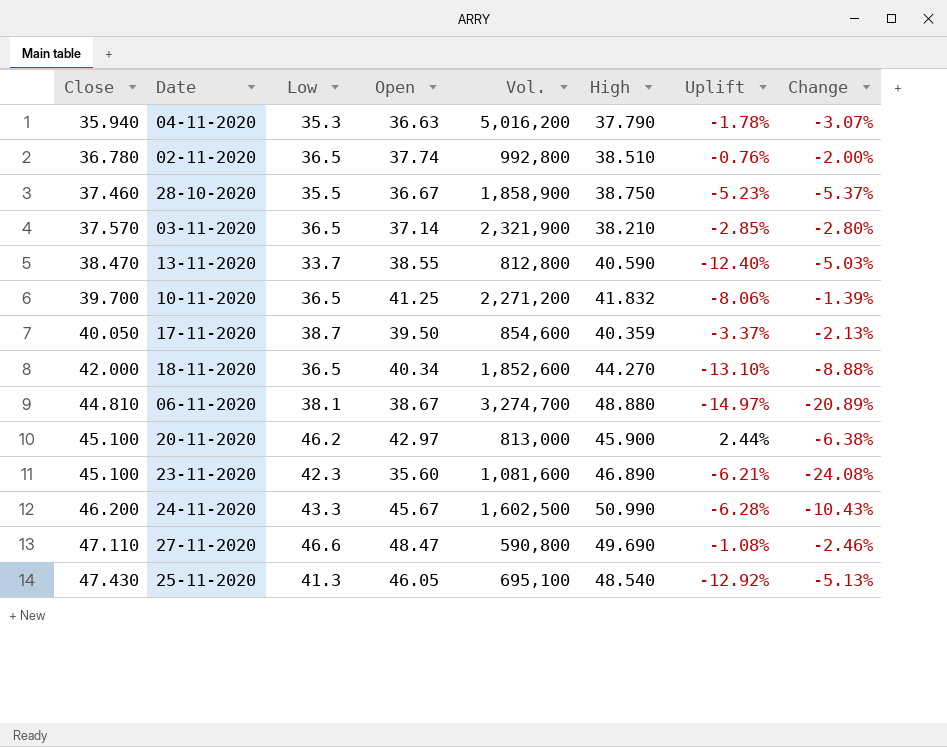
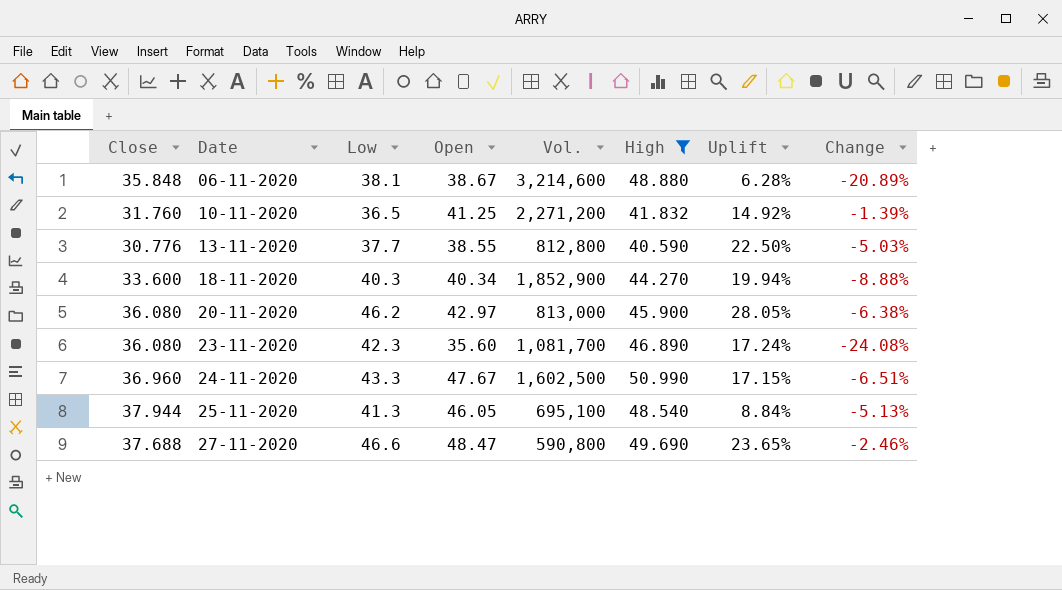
filter: none -> High >= 40.590
row order: Close ascending -> Date ascending
06-11-2020 | Close: 44.810 -> 35.848
06-11-2020 | Vol.: 3,274,700 -> 3,214,600
06-11-2020 | Uplift: -14.97% -> 6.28%
10-11-2020 | Close: 39.700 -> 31.760
10-11-2020 | Uplift: -8.06% -> 14.92%
13-11-2020 | Close: 38.470 -> 30.776
13-11-2020 | Low: 33.7 -> 37.7
13-11-2020 | Uplift: -12.40% -> 22.50%
18-11-2020 | Close: 42.000 -> 33.600
18-11-2020 | Low: 36.5 -> 40.3
18-11-2020 | Vol.: 1,852,600 -> 1,852,900
18-11-2020 | Uplift: -13.10% -> 19.94%
20-11-2020 | Close: 45.100 -> 36.080
20-11-2020 | Uplift: 2.44% -> 28.05%
23-11-2020 | Close: 45.100 -> 36.080
23-11-2020 | Vol.: 1,081,600 -> 1,081,700
23-11-2020 | Uplift: -6.21% -> 17.24%
24-11-2020 | Close: 46.200 -> 36.960
24-11-2020 | Open: 45.67 -> 47.67
24-11-2020 | Uplift: -6.28% -> 17.15%
24-11-2020 | Change: -10.43% -> -6.51%
25-11-2020 | Close: 47.430 -> 37.944
25-11-2020 | Uplift: -12.92% -> 8.84%
27-11-2020 | Close: 47.110 -> 37.688
27-11-2020 | Uplift: -1.08% -> 23.65%

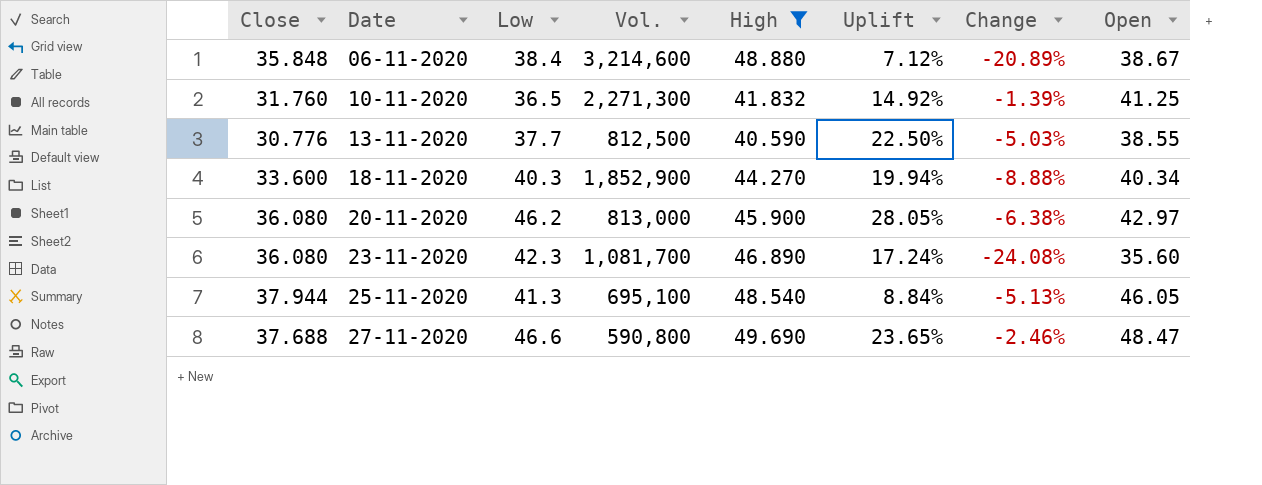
column Open | position: 4 -> 8
row 24-11-2020: 36.960 | 43.3 | 47.67 | 1,602,500 | 50.990 | 17.15% | -6.51% -> none
06-11-2020 | Low: 38.1 -> 38.4
06-11-2020 | Uplift: 6.28% -> 7.12%
10-11-2020 | Vol.: 2,271,200 -> 2,271,300
13-11-2020 | Vol.: 812,800 -> 812,500

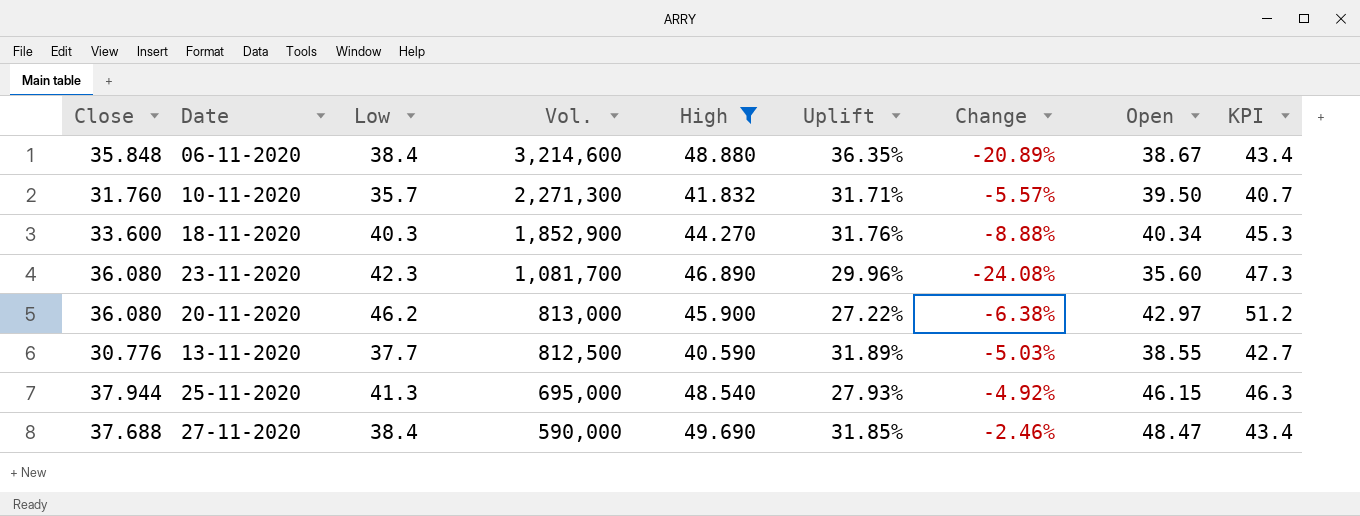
row order: Date ascending -> Vol. descending
column Uplift | formula: ([Low] - [Close]) / [Close] -> ([High] - [Close]) / [Close]
column KPI | formula: none -> [Low] + 5
10-11-2020 | Low: 36.5 -> 35.7
10-11-2020 | Change: -1.39% -> -5.57%
10-11-2020 | Open: 41.25 -> 39.50
25-11-2020 | Vol.: 695,100 -> 695,000
25-11-2020 | Change: -5.13% -> -4.92%
25-11-2020 | Open: 46.05 -> 46.15
27-11-2020 | Low: 46.6 -> 38.4
27-11-2020 | Vol.: 590,800 -> 590,000

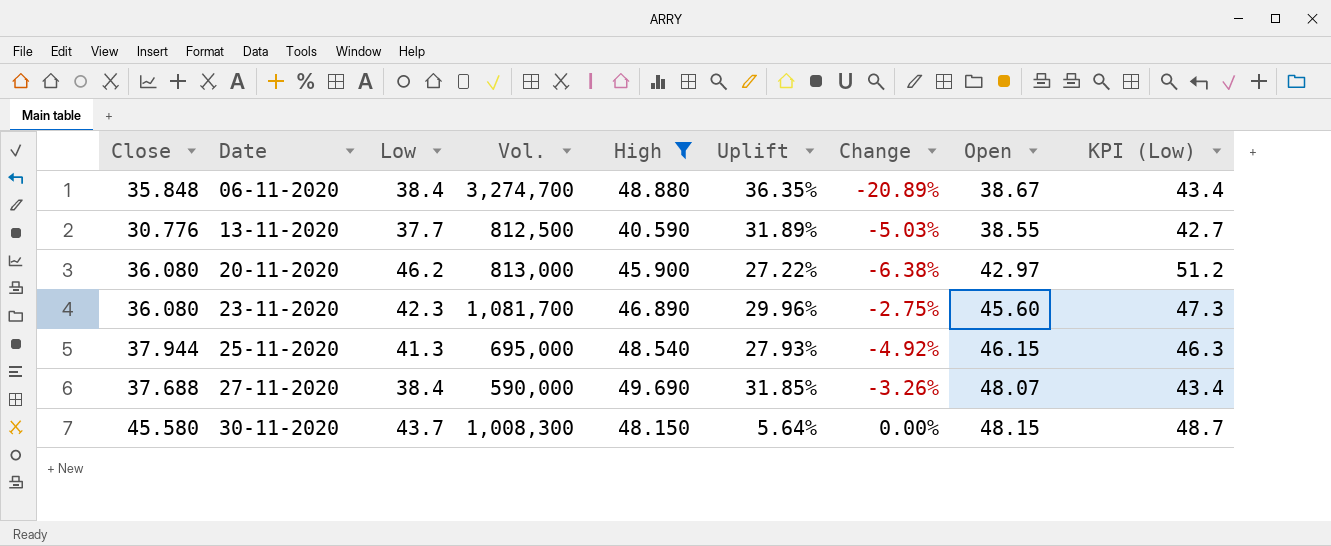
row order: Vol. descending -> Date ascending
column name: KPI -> KPI (Low)
row 10-11-2020: 31.760 | 35.7 | 2,271,300 | 41.832 | 31.71% | -5.57% | 39.50 | 40.7 -> none
row 18-11-2020: 33.600 | 40.3 | 1,852,900 | 44.270 | 31.76% | -8.88% | 40.34 | 45.3 -> none
06-11-2020 | Vol.: 3,214,600 -> 3,274,700
23-11-2020 | Change: -24.08% -> -2.75%
23-11-2020 | Open: 35.60 -> 45.60
27-11-2020 | Change: -2.46% -> -3.26%
27-11-2020 | Open: 48.47 -> 48.07
row 30-11-2020: none -> 45.580 | 43.7 | 1,008,300 | 48.150 | 5.64% | 0.00% | 48.15 | 48.7

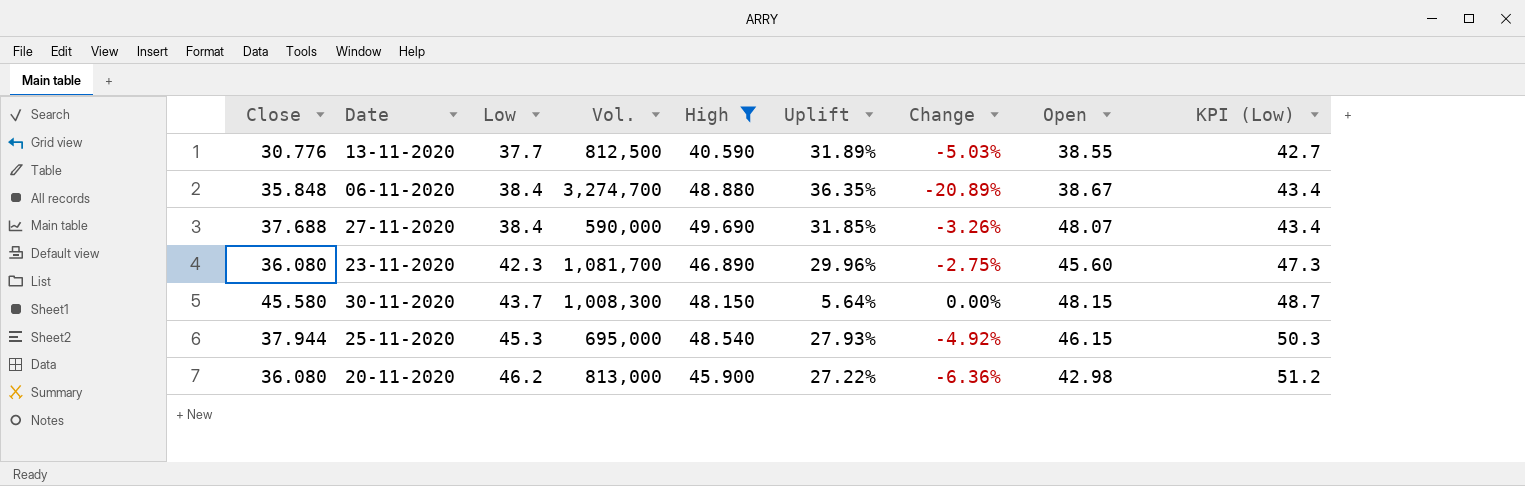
row order: Date ascending -> Low ascending
25-11-2020 | Low: 41.3 -> 45.3
25-11-2020 | KPI (Low): 46.3 -> 50.3
20-11-2020 | Change: -6.38% -> -6.36%
20-11-2020 | Open: 42.97 -> 42.98

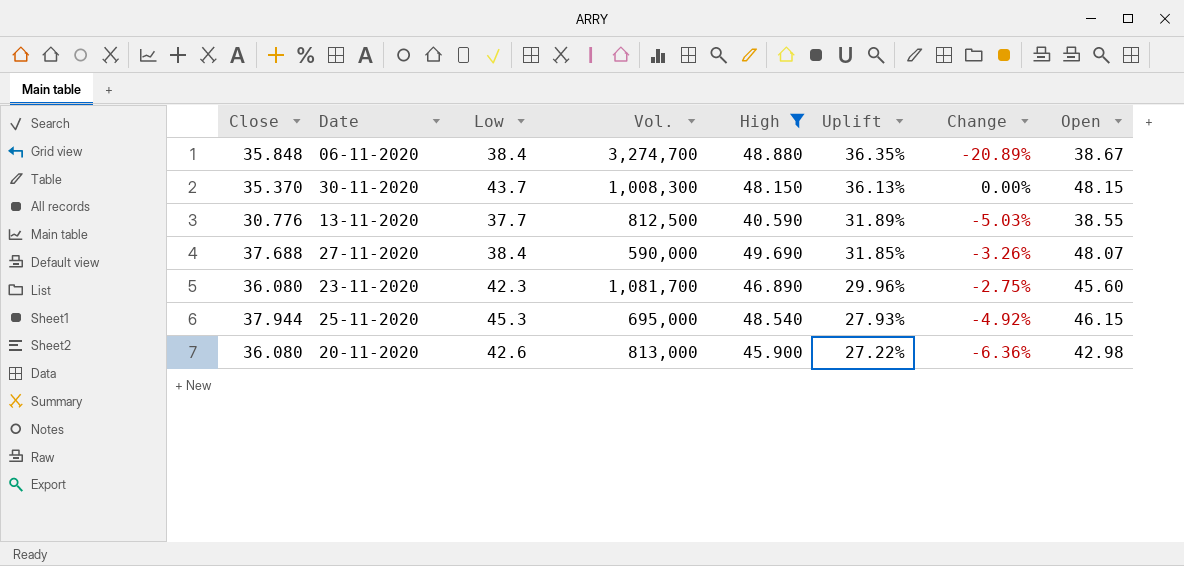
row order: Low ascending -> Uplift descending
column KPI (Low) | formula: [Low] + 5 -> none
30-11-2020 | Close: 45.580 -> 35.370
30-11-2020 | Uplift: 5.64% -> 36.13%
20-11-2020 | Low: 46.2 -> 42.6

